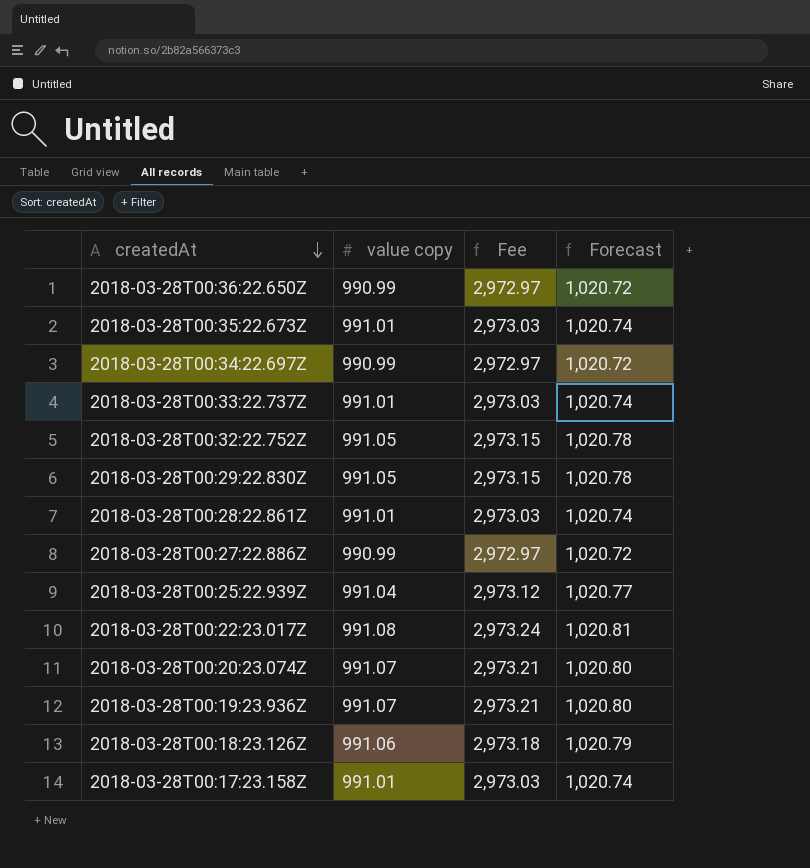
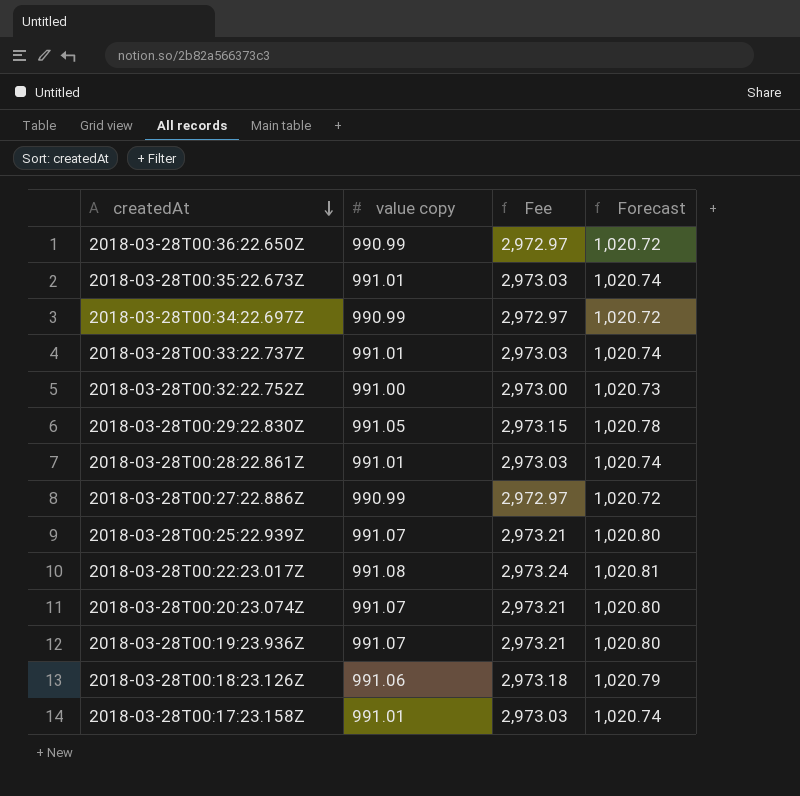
2018-03-28T00:32:22.752Z | value copy: 991.05 -> 991.00
2018-03-28T00:32:22.752Z | Fee: 2,973.15 -> 2,973.00
2018-03-28T00:32:22.752Z | Forecast: 1,020.78 -> 1,020.73
2018-03-28T00:25:22.939Z | value copy: 991.04 -> 991.07
2018-03-28T00:25:22.939Z | Fee: 2,973.12 -> 2,973.21
2018-03-28T00:25:22.939Z | Forecast: 1,020.77 -> 1,020.80

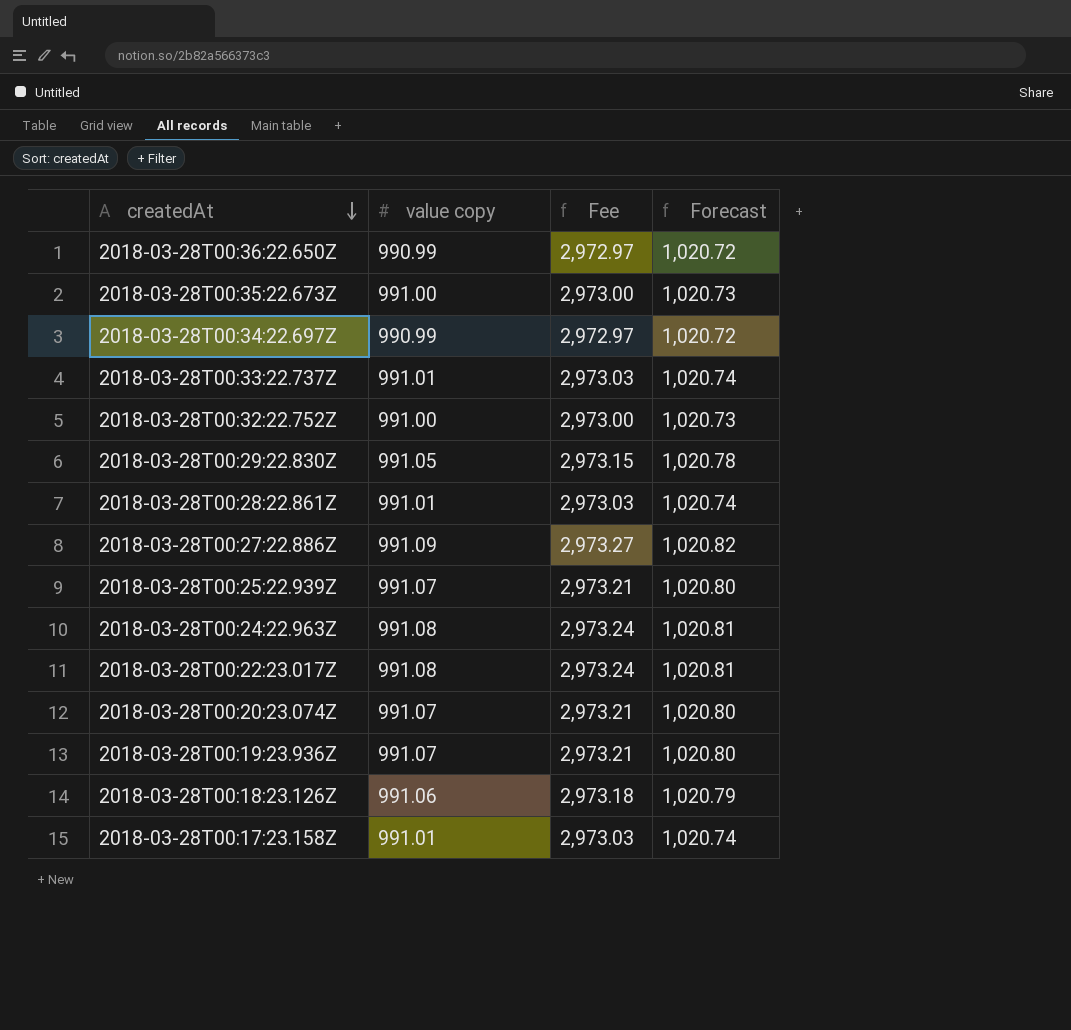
2018-03-28T00:35:22.673Z | value copy: 991.01 -> 991.00
2018-03-28T00:35:22.673Z | Fee: 2,973.03 -> 2,973.00
2018-03-28T00:35:22.673Z | Forecast: 1,020.74 -> 1,020.73
2018-03-28T00:27:22.886Z | value copy: 990.99 -> 991.09
2018-03-28T00:27:22.886Z | Fee: 2,972.97 -> 2,973.27
2018-03-28T00:27:22.886Z | Forecast: 1,020.72 -> 1,020.82
row 2018-03-28T00:24:22.963Z: none -> 991.08 | 2,973.24 | 1,020.81

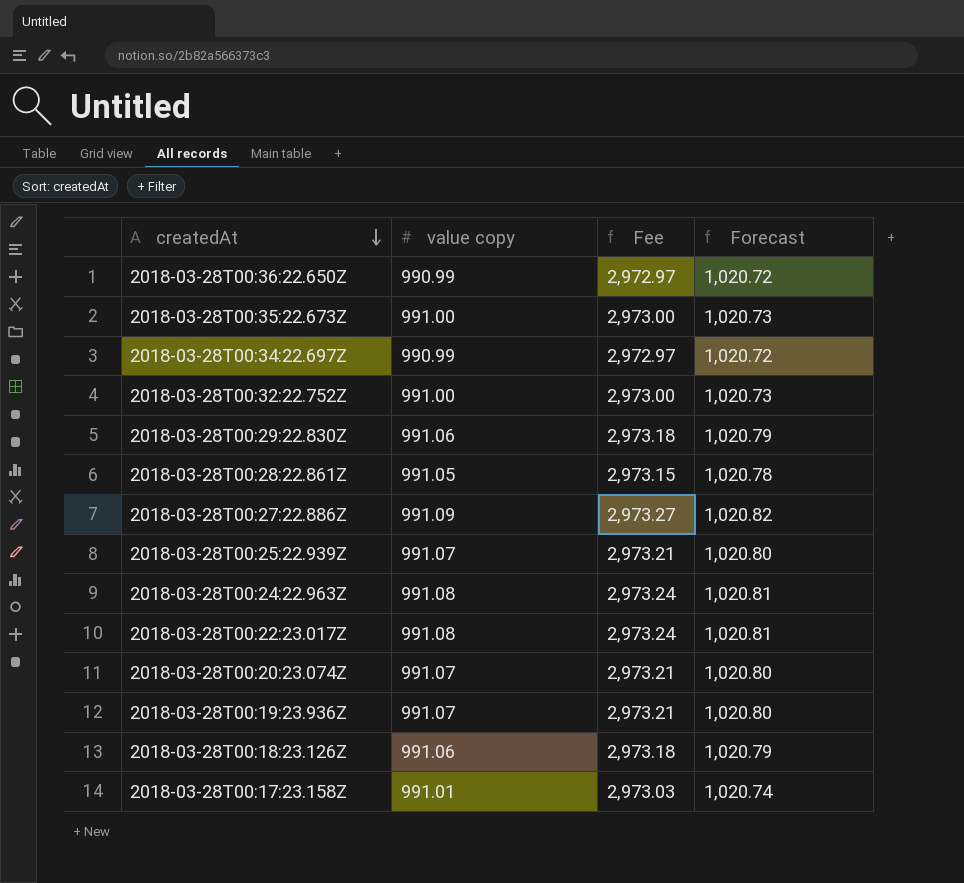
row 2018-03-28T00:33:22.737Z: 991.01 | 2,973.03 | 1,020.74 -> none
2018-03-28T00:29:22.830Z | value copy: 991.05 -> 991.06
2018-03-28T00:29:22.830Z | Fee: 2,973.15 -> 2,973.18
2018-03-28T00:29:22.830Z | Forecast: 1,020.78 -> 1,020.79
2018-03-28T00:28:22.861Z | value copy: 991.01 -> 991.05
2018-03-28T00:28:22.861Z | Fee: 2,973.03 -> 2,973.15
2018-03-28T00:28:22.861Z | Forecast: 1,020.74 -> 1,020.78

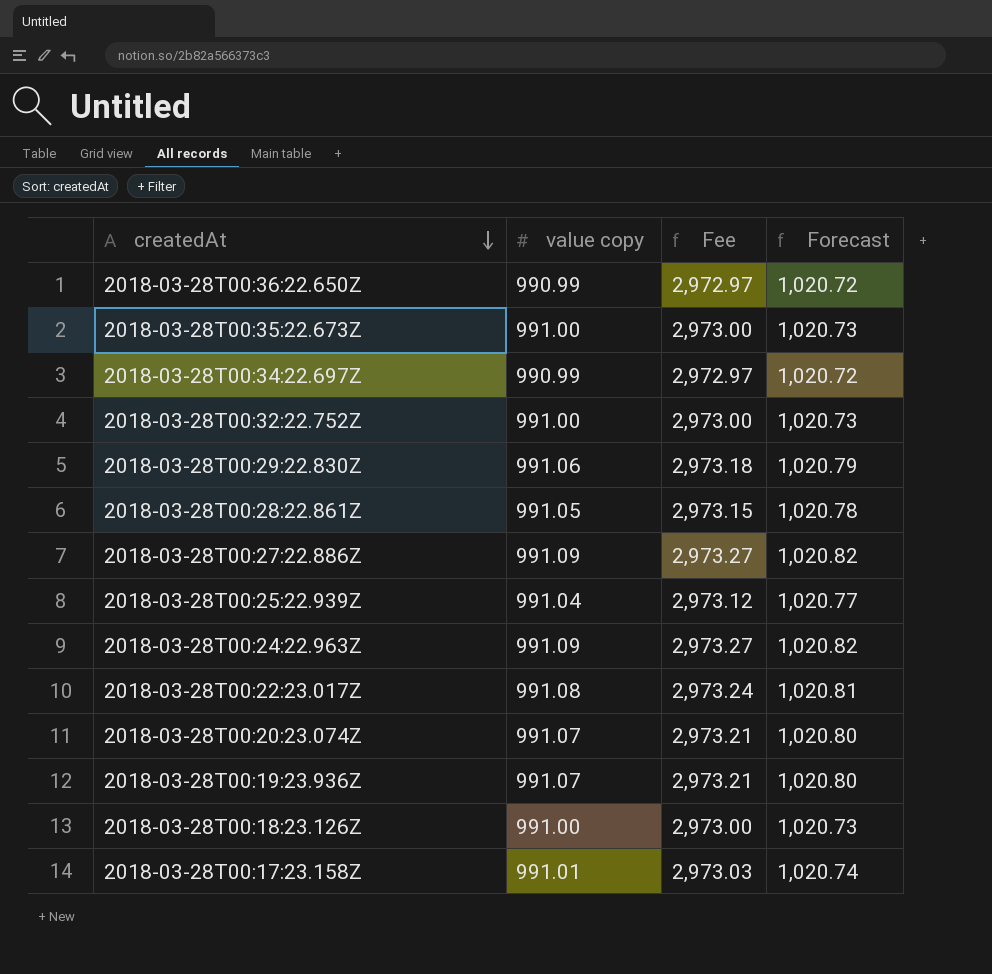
2018-03-28T00:25:22.939Z | value copy: 991.07 -> 991.04
2018-03-28T00:25:22.939Z | Fee: 2,973.21 -> 2,973.12
2018-03-28T00:25:22.939Z | Forecast: 1,020.80 -> 1,020.77
2018-03-28T00:24:22.963Z | value copy: 991.08 -> 991.09
2018-03-28T00:24:22.963Z | Fee: 2,973.24 -> 2,973.27
2018-03-28T00:24:22.963Z | Forecast: 1,020.81 -> 1,020.82
2018-03-28T00:18:23.126Z | value copy: 991.06 -> 991.00
2018-03-28T00:18:23.126Z | Fee: 2,973.18 -> 2,973.00
2018-03-28T00:18:23.126Z | Forecast: 1,020.79 -> 1,020.73

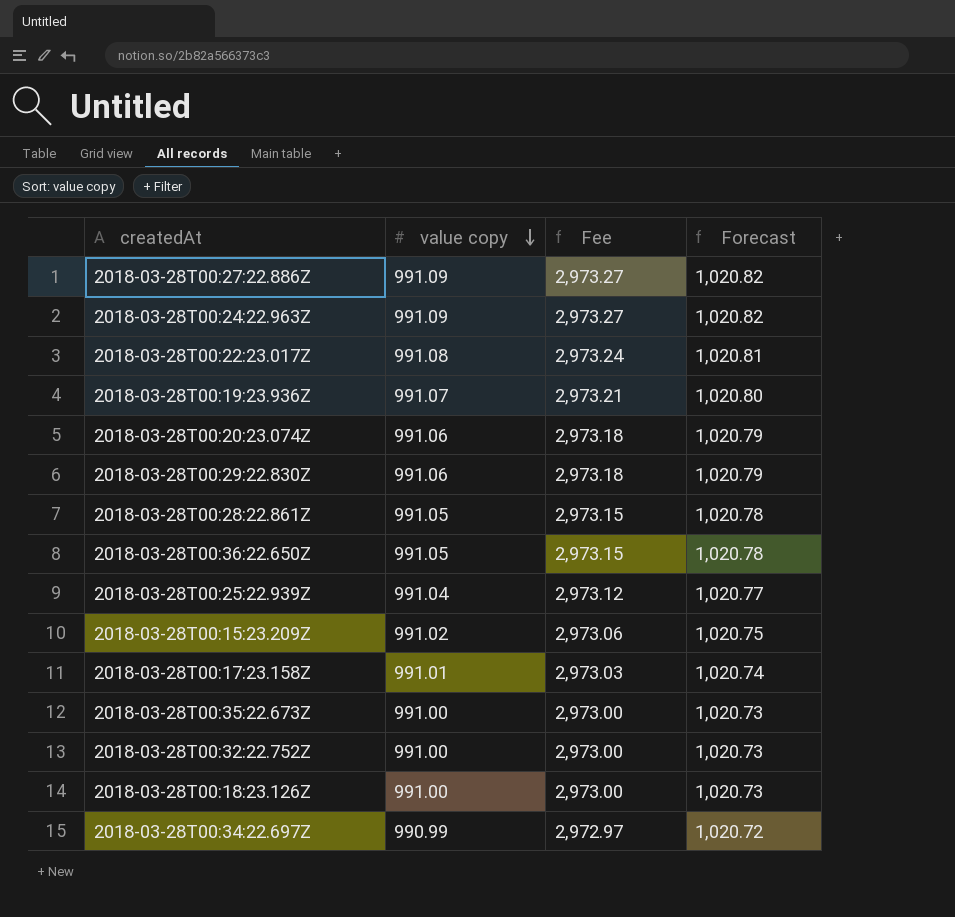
row order: createdAt descending -> value copy descending
2018-03-28T00:20:23.074Z | value copy: 991.07 -> 991.06
2018-03-28T00:20:23.074Z | Fee: 2,973.21 -> 2,973.18
2018-03-28T00:20:23.074Z | Forecast: 1,020.80 -> 1,020.79
2018-03-28T00:36:22.650Z | value copy: 990.99 -> 991.05
2018-03-28T00:36:22.650Z | Fee: 2,972.97 -> 2,973.15
2018-03-28T00:36:22.650Z | Forecast: 1,020.72 -> 1,020.78
row 2018-03-28T00:15:23.209Z: none -> 991.02 | 2,973.06 | 1,020.75

